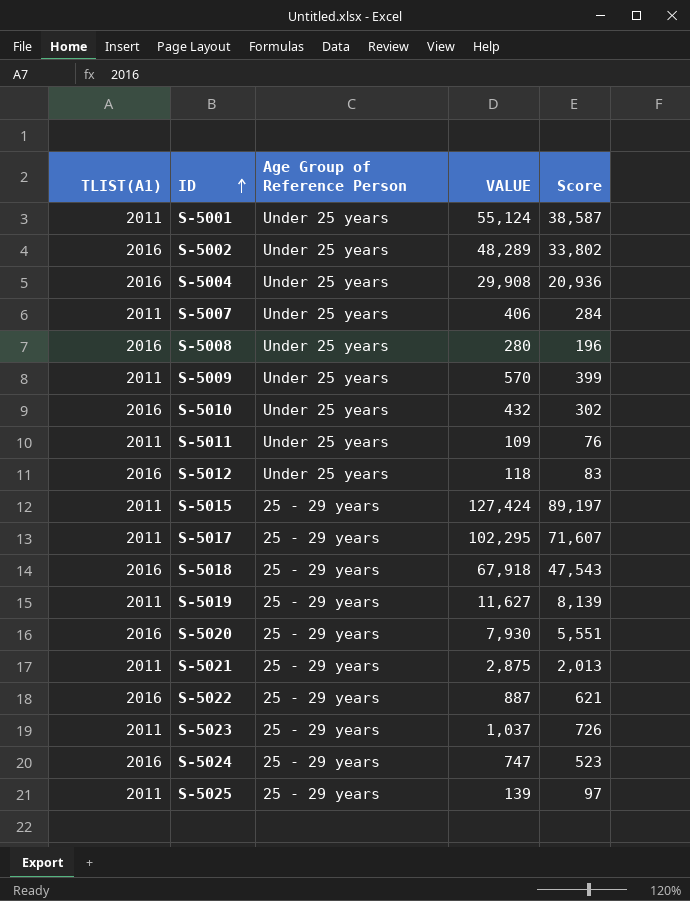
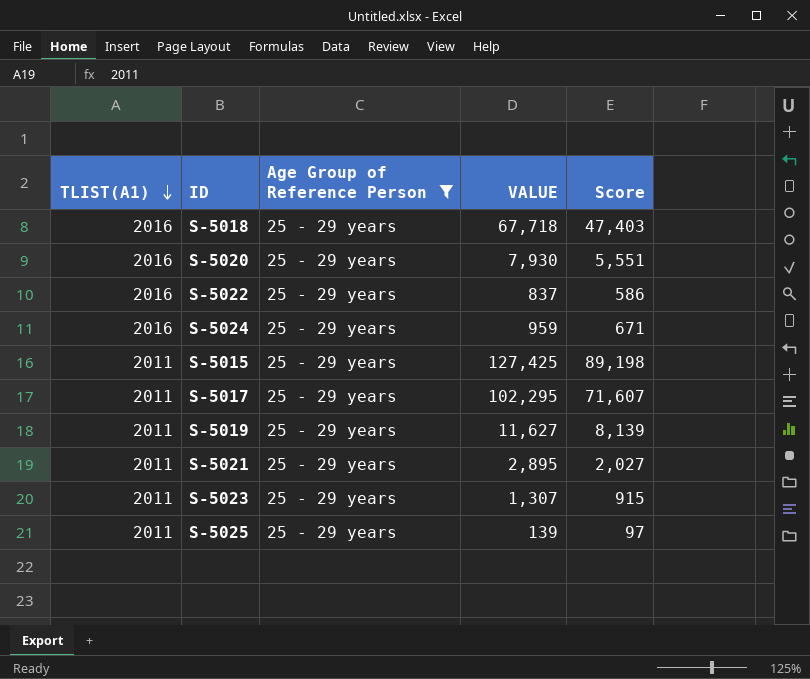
filter: none -> Age Group of Reference Person = 25 - 29 years
row order: ID ascending -> TLIST(A1) descending
S-5018 | VALUE: 67,918 -> 67,718
S-5018 | Score: 47,543 -> 47,403
S-5022 | VALUE: 887 -> 837
S-5022 | Score: 621 -> 586
S-5024 | VALUE: 747 -> 959
S-5024 | Score: 523 -> 671
S-5015 | VALUE: 127,424 -> 127,425
S-5015 | Score: 89,197 -> 89,198
S-5021 | VALUE: 2,875 -> 2,895
S-5021 | Score: 2,013 -> 2,027
S-5023 | VALUE: 1,037 -> 1,307
S-5023 | Score: 726 -> 915

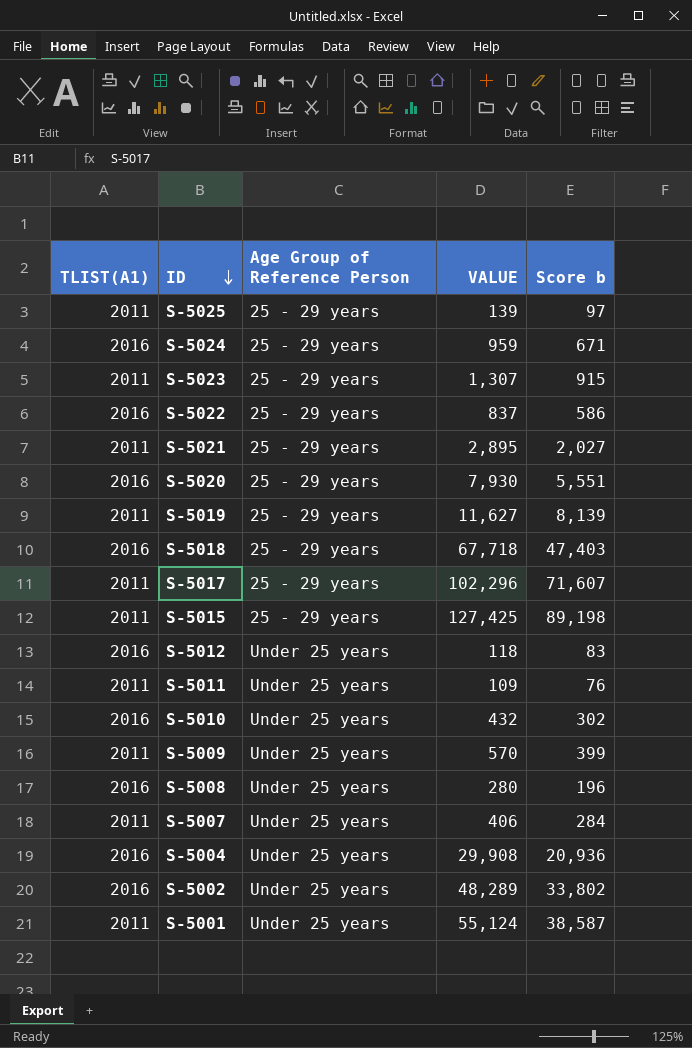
filter: Age Group of Reference Person = 25 - 29 years -> none
row order: TLIST(A1) descending -> ID descending
column name: Score -> Score b
S-5017 | VALUE: 102,295 -> 102,296

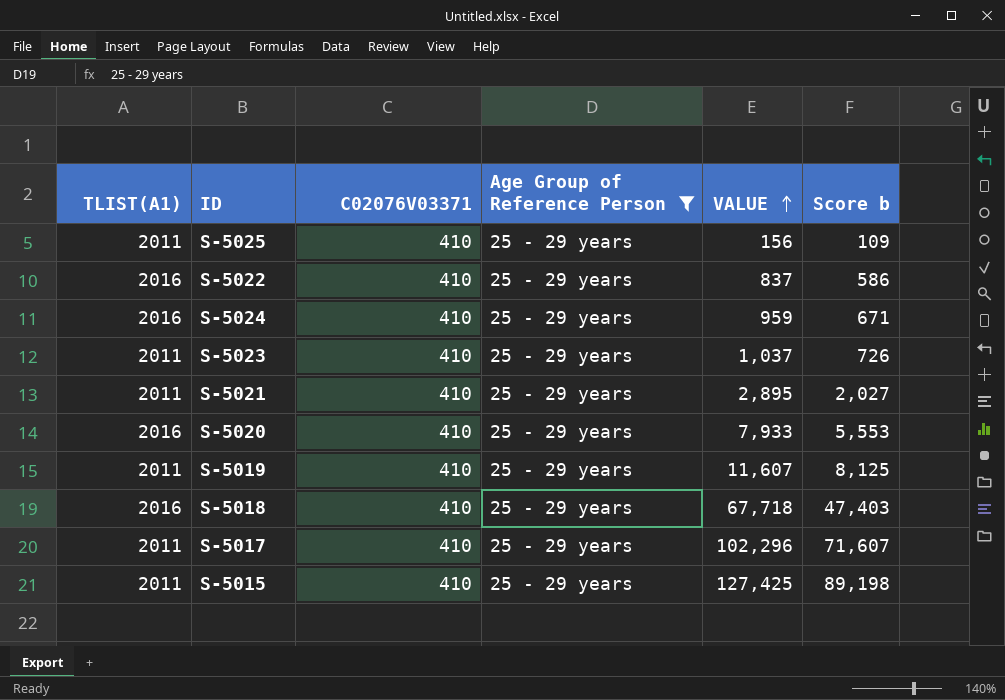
filter: none -> Age Group of Reference Person = 25 - 29 years
row order: ID descending -> VALUE ascending
column C02076V03371 | position: none -> 3
S-5025 | VALUE: 139 -> 156
S-5025 | Score b: 97 -> 109
S-5023 | VALUE: 1,307 -> 1,037
S-5023 | Score b: 915 -> 726
S-5020 | VALUE: 7,930 -> 7,933
S-5020 | Score b: 5,551 -> 5,553
S-5019 | VALUE: 11,627 -> 11,607
S-5019 | Score b: 8,139 -> 8,125

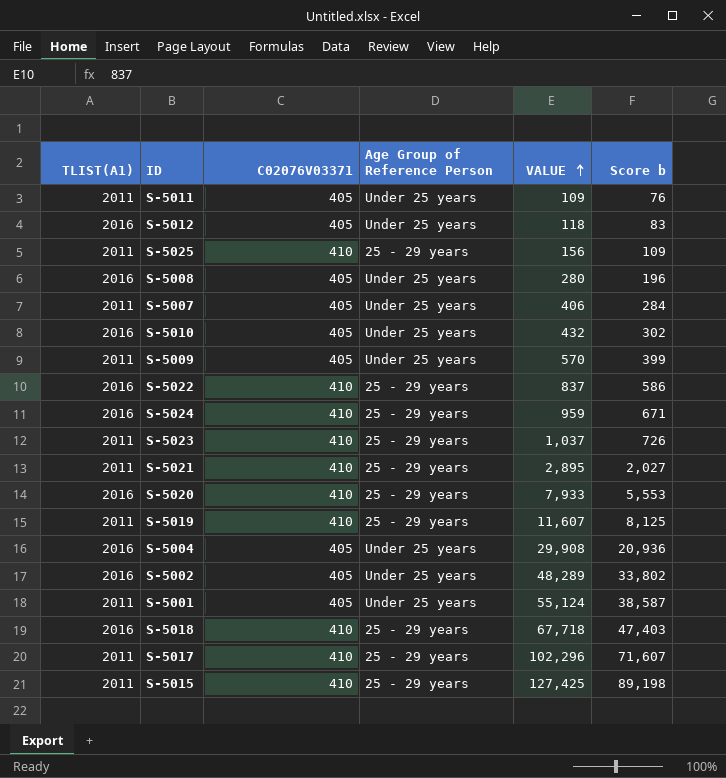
filter: Age Group of Reference Person = 25 - 29 years -> none

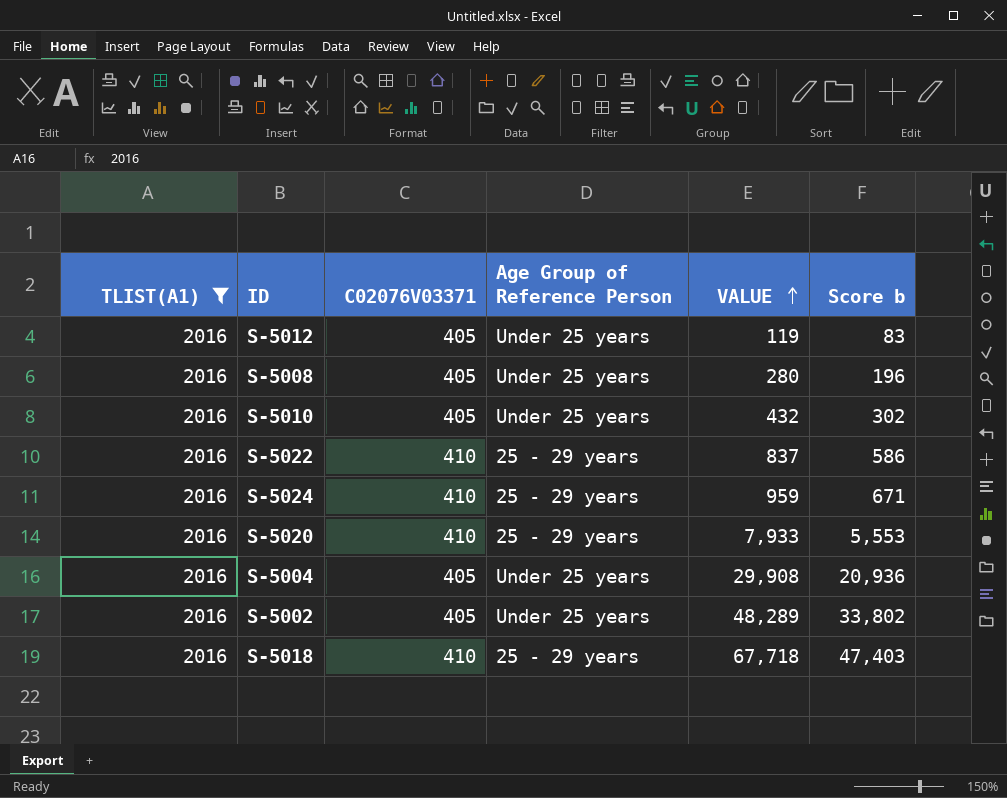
filter: none -> TLIST(A1) = 2016
S-5012 | VALUE: 118 -> 119

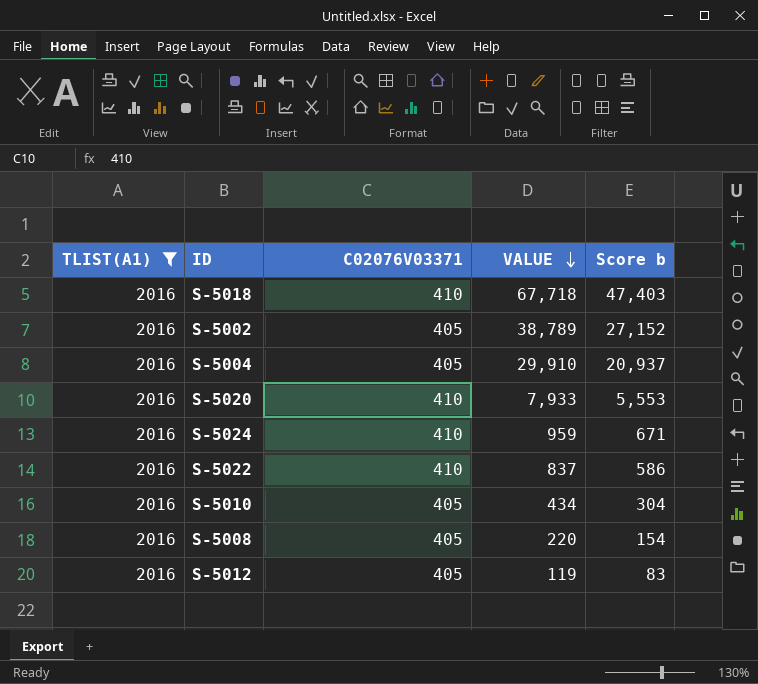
row order: VALUE ascending -> VALUE descending
column Age Group of Reference Person | position: 4 -> none
S-5002 | VALUE: 48,289 -> 38,789
S-5002 | Score b: 33,802 -> 27,152
S-5004 | VALUE: 29,908 -> 29,910
S-5004 | Score b: 20,936 -> 20,937
S-5010 | VALUE: 432 -> 434
S-5010 | Score b: 302 -> 304
S-5008 | VALUE: 280 -> 220
S-5008 | Score b: 196 -> 154

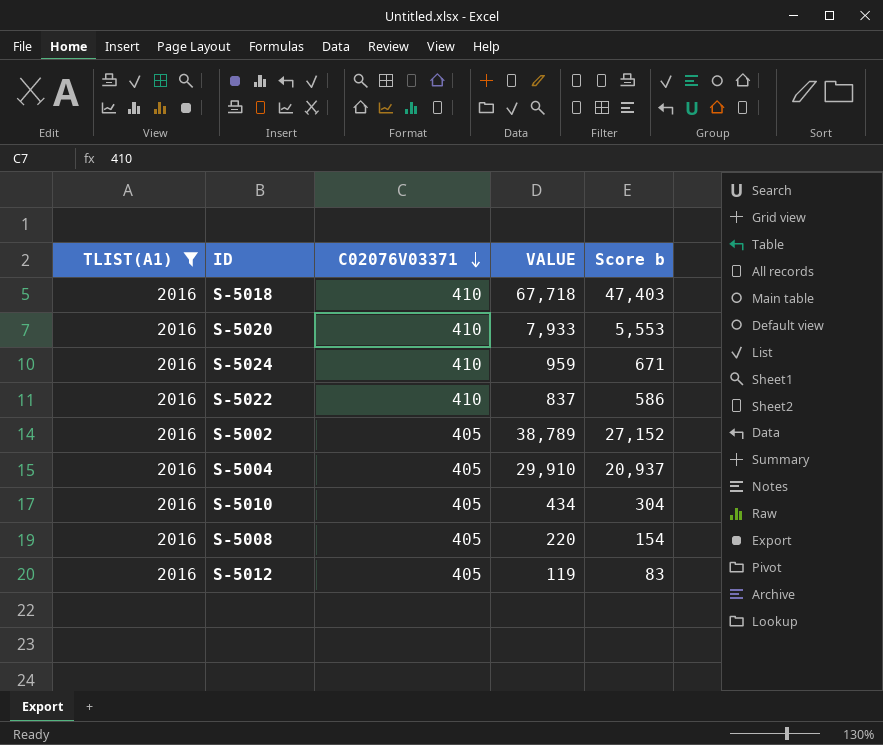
row order: VALUE descending -> C02076V03371 descending

